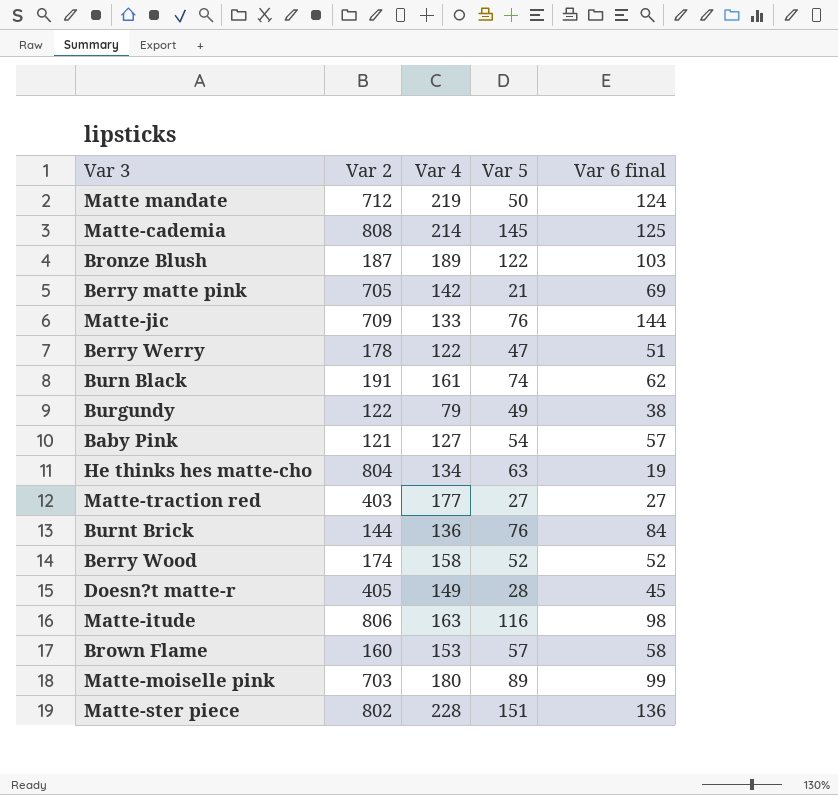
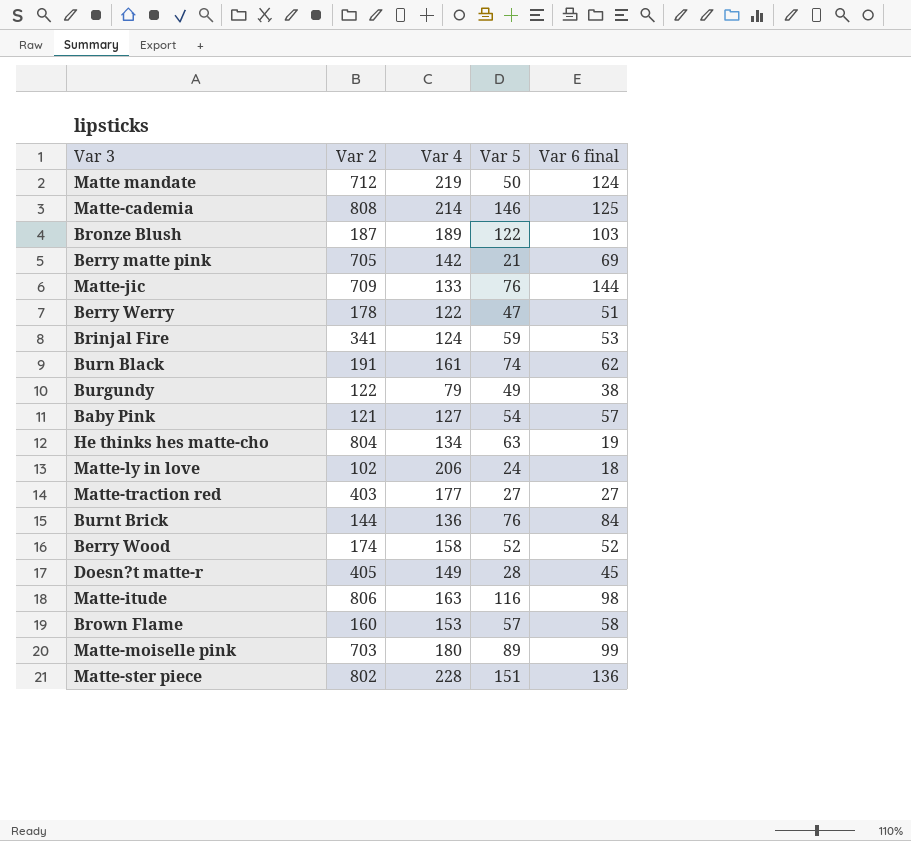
Matte-cademia | Var 5: 145 -> 146
row Brinjal Fire: none -> 341 | 124 | 59 | 53
row Matte-ly in love: none -> 102 | 206 | 24 | 18

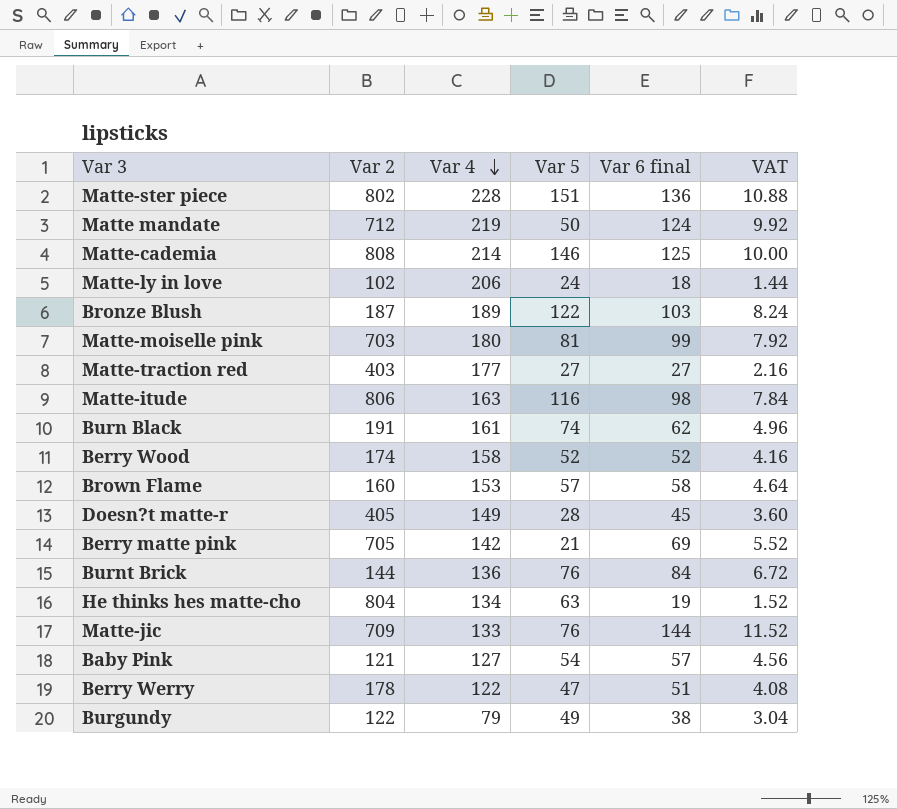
row order: none -> Var 4 descending
column VAT | formula: none -> [Var 6 final] * 0.08
row Brinjal Fire: 341 | 124 | 59 | 53 -> none
Matte-moiselle pink | Var 5: 89 -> 81

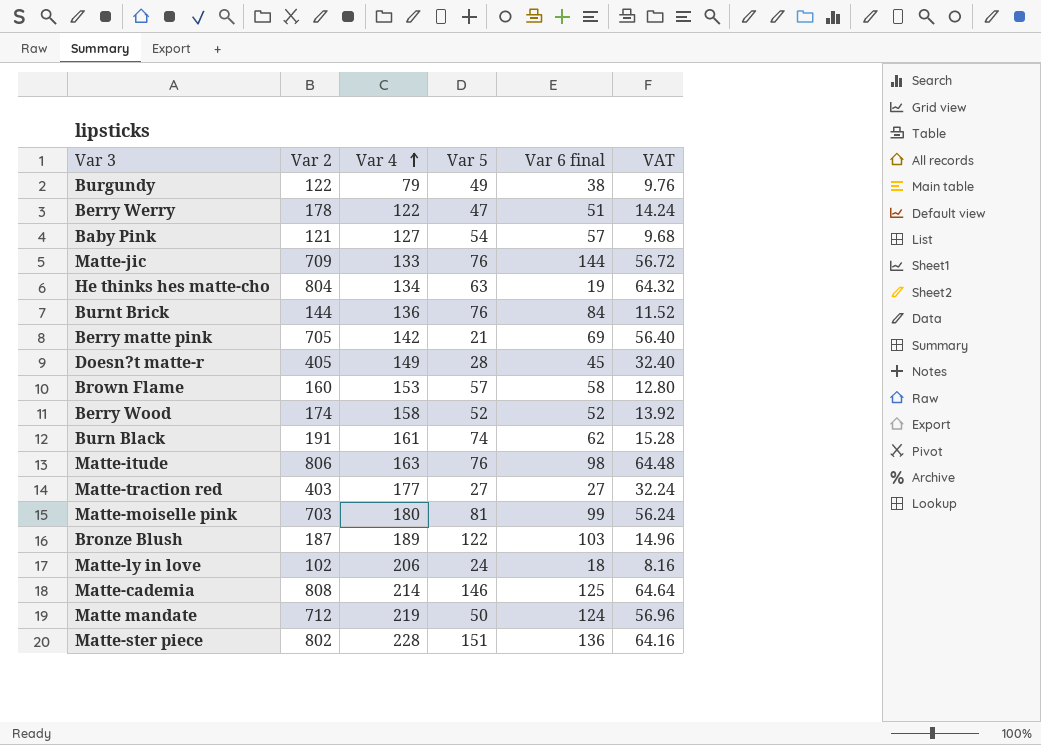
row order: Var 4 descending -> Var 4 ascending
column VAT | formula: [Var 6 final] * 0.08 -> [Var 2] * 0.08
Matte-itude | Var 5: 116 -> 76

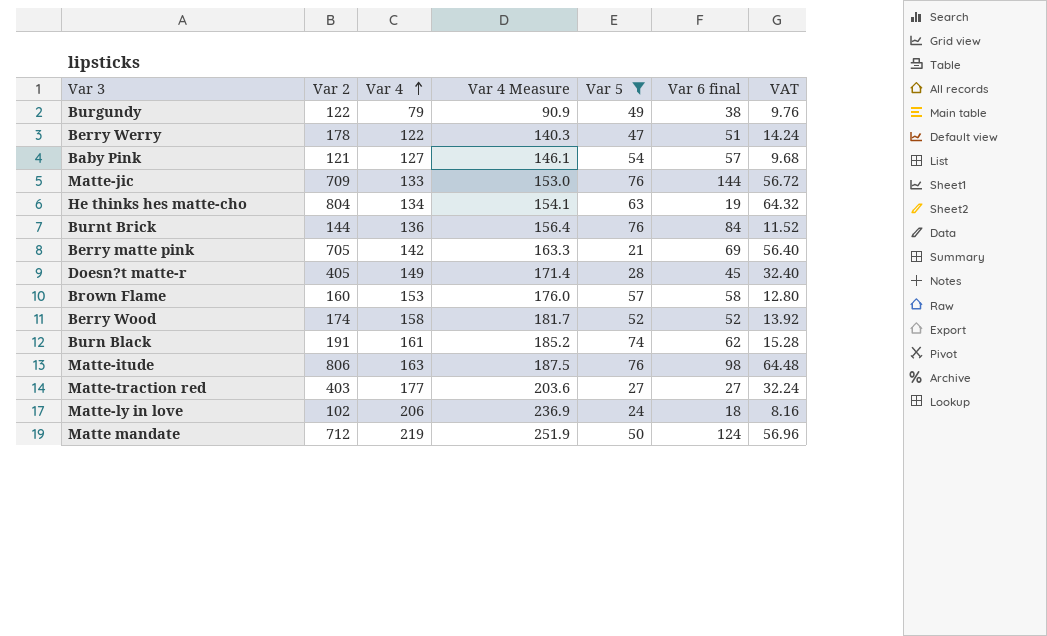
filter: none -> Var 5 <= 76
column Var 4 Measure | formula: none -> [Var 4] * 1.15

